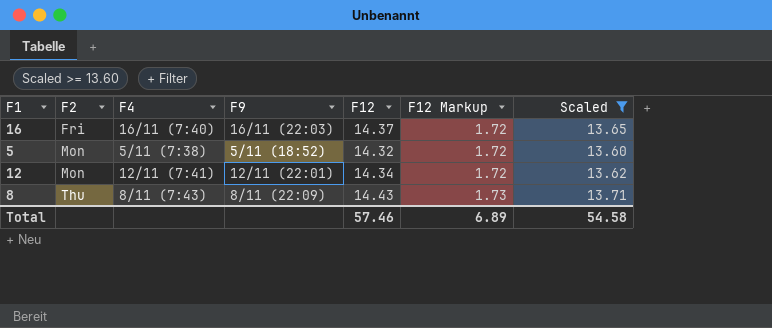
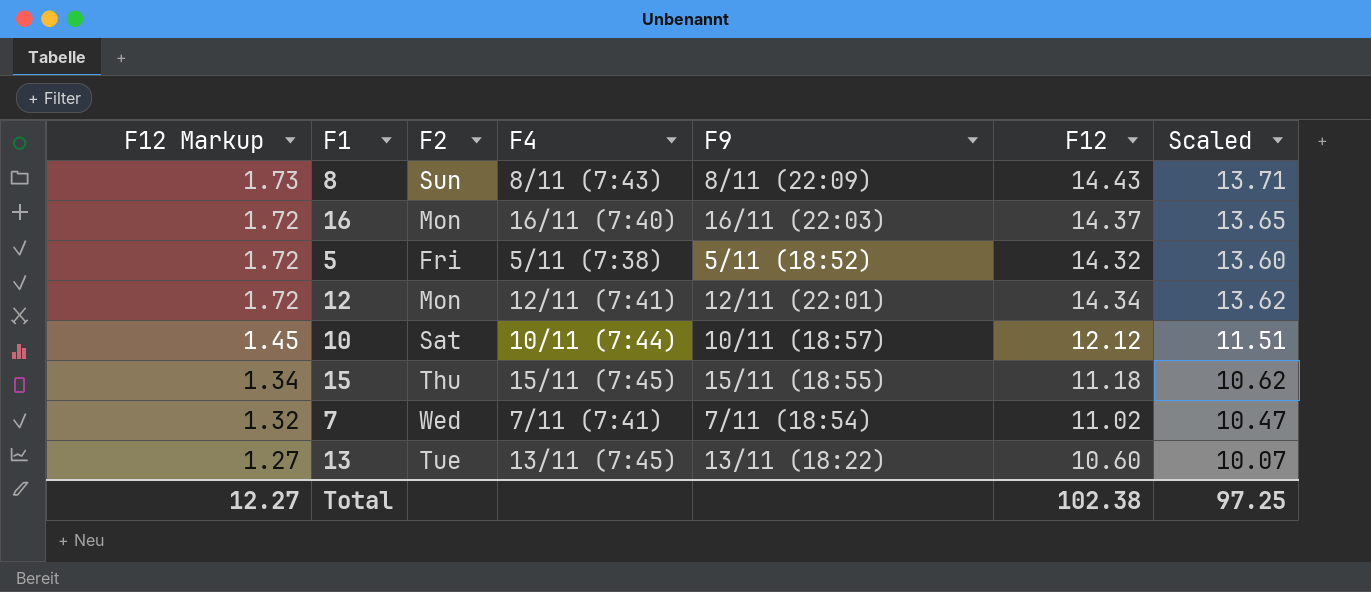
filter: Scaled >= 13.60 -> none
row order: F2 ascending -> F12 Markup descending
column F12 Markup | position: 6 -> 1
8 | F2: Thu -> Sun
16 | F2: Fri -> Mon
5 | F2: Mon -> Fri
Total | F12 Markup: 6.89 -> 12.27
Total | F12: 57.46 -> 102.38
Total | Scaled: 54.58 -> 97.25

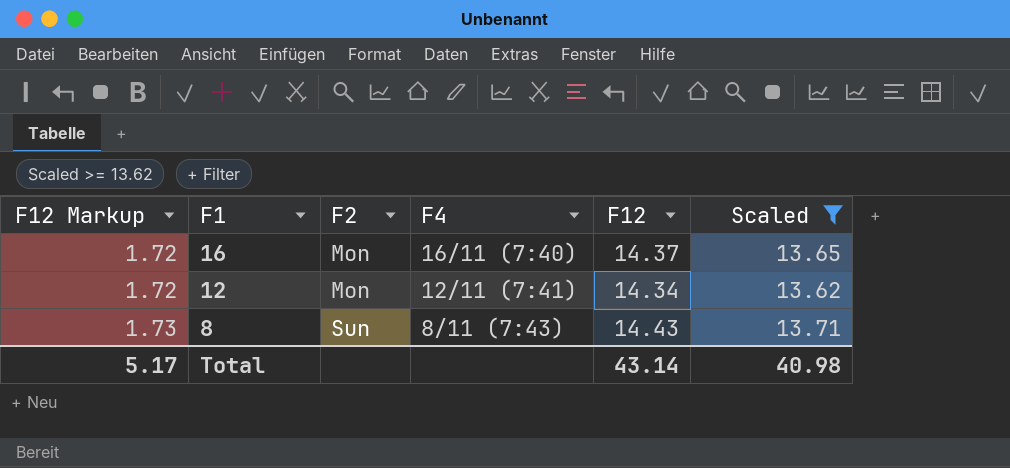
filter: none -> Scaled >= 13.62
row order: F12 Markup descending -> F12 Markup ascending
column F9 | position: 5 -> none
Total | F12 Markup: 12.27 -> 5.17
Total | F12: 102.38 -> 43.14
Total | Scaled: 97.25 -> 40.98

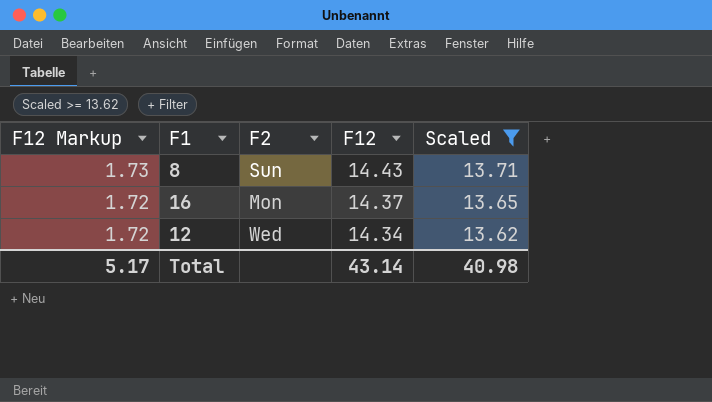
row order: F12 Markup ascending -> F12 Markup descending
column F4 | position: 4 -> none
12 | F2: Mon -> Wed

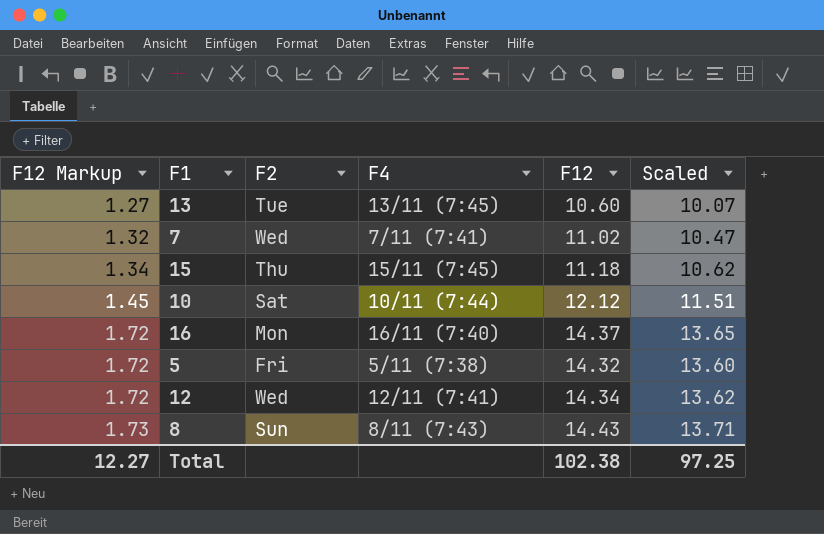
filter: Scaled >= 13.62 -> none
row order: F12 Markup descending -> F12 Markup ascending
column F4 | position: none -> 4
Total | F12 Markup: 5.17 -> 12.27
Total | F12: 43.14 -> 102.38
Total | Scaled: 40.98 -> 97.25

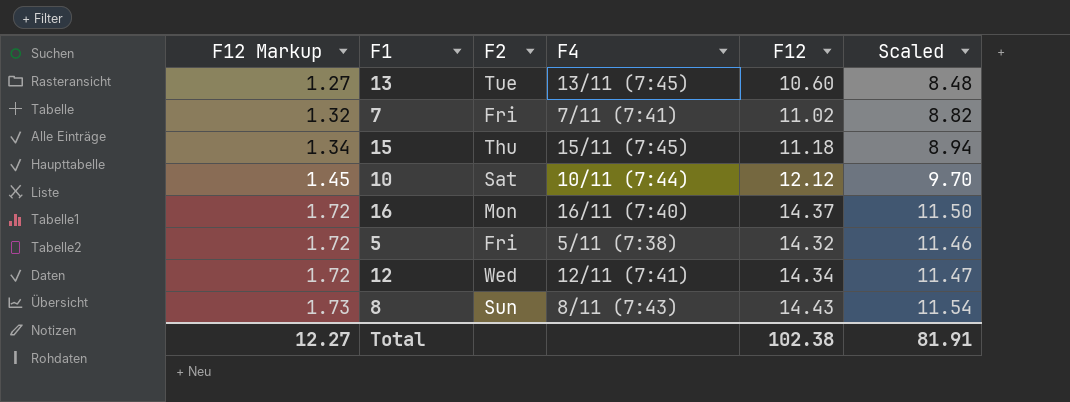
column Scaled | formula: [F12] * 0.95 -> [F12] * 0.8
7 | F2: Wed -> Fri
Total | Scaled: 97.25 -> 81.91

